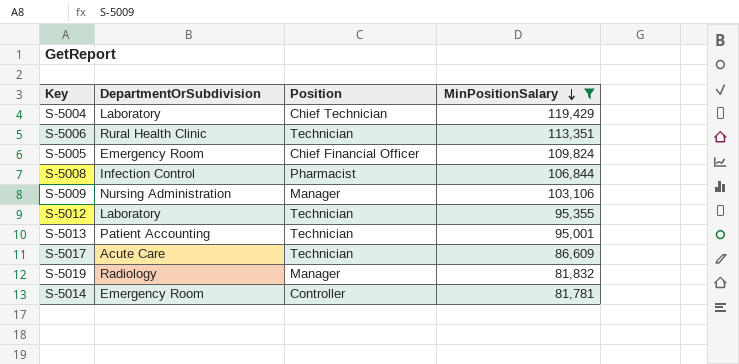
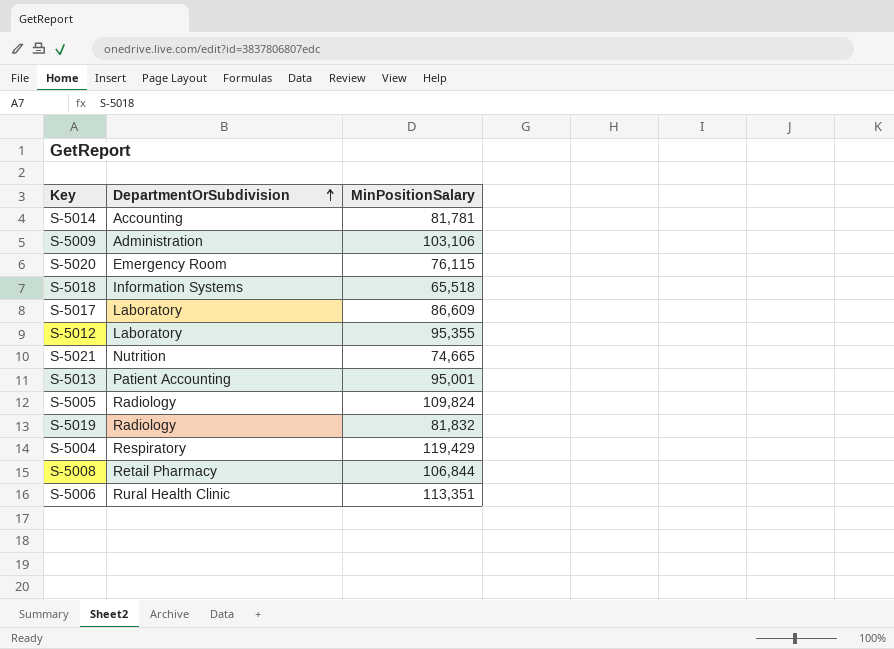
filter: MinPositionSalary >= 81,781 -> none
row order: MinPositionSalary descending -> DepartmentOrSubdivision ascending
column Position | position: 3 -> none
S-5014 | DepartmentOrSubdivision: Emergency Room -> Accounting
S-5009 | DepartmentOrSubdivision: Nursing Administration -> Administration
S-5017 | DepartmentOrSubdivision: Acute Care -> Laboratory
S-5005 | DepartmentOrSubdivision: Emergency Room -> Radiology
S-5004 | DepartmentOrSubdivision: Laboratory -> Respiratory
S-5008 | DepartmentOrSubdivision: Infection Control -> Retail Pharmacy

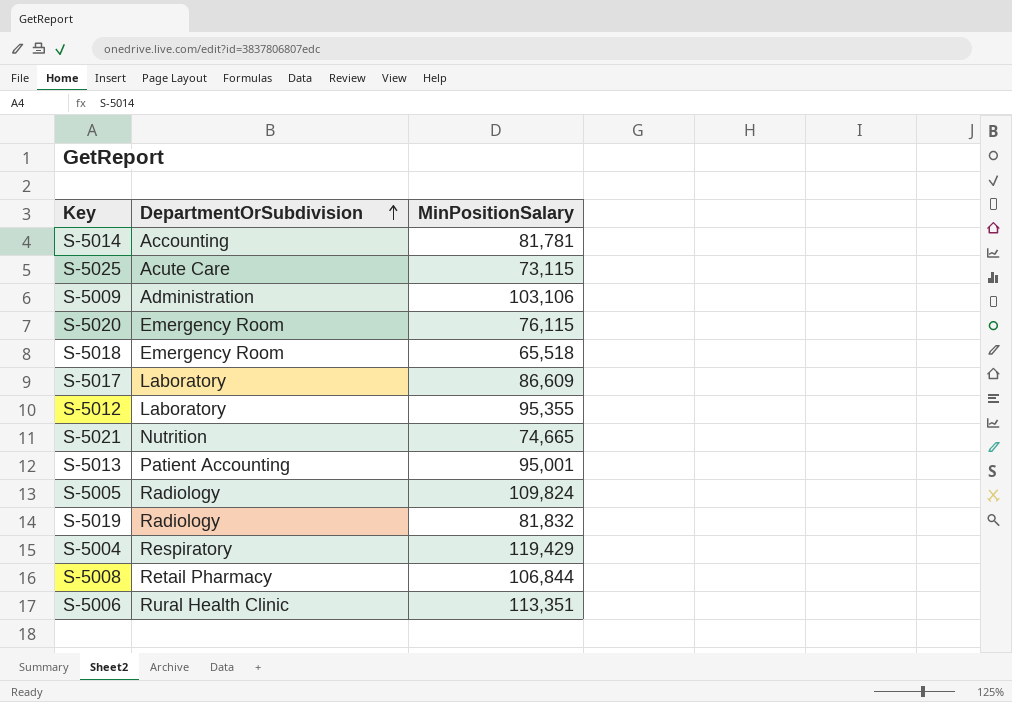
row S-5025: none -> Acute Care | 73,115
S-5018 | DepartmentOrSubdivision: Information Systems -> Emergency Room

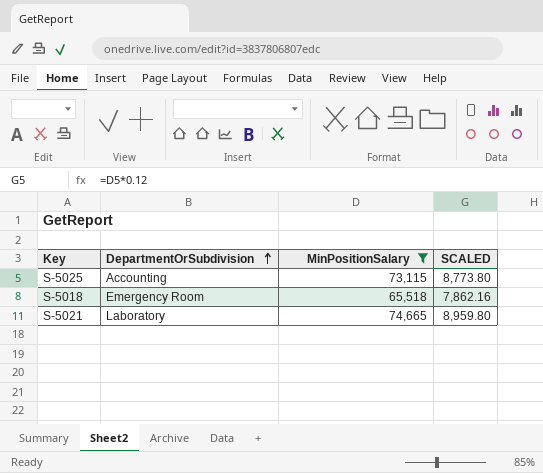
filter: none -> MinPositionSalary <= 74,665
column SCALED | formula: none -> [MinPositionSalary] * 0.12
S-5025 | DepartmentOrSubdivision: Acute Care -> Accounting
S-5021 | DepartmentOrSubdivision: Nutrition -> Laboratory

